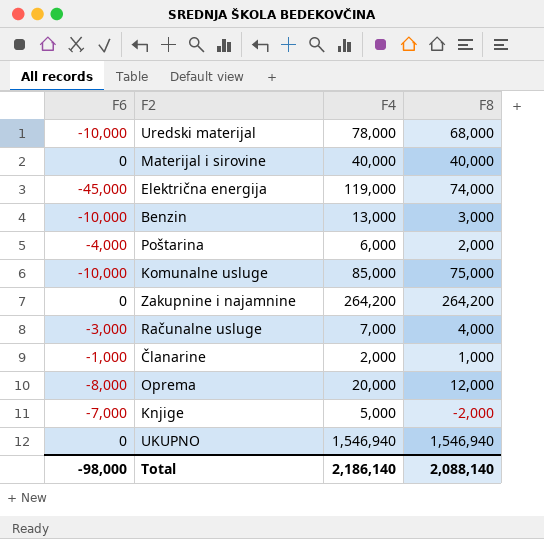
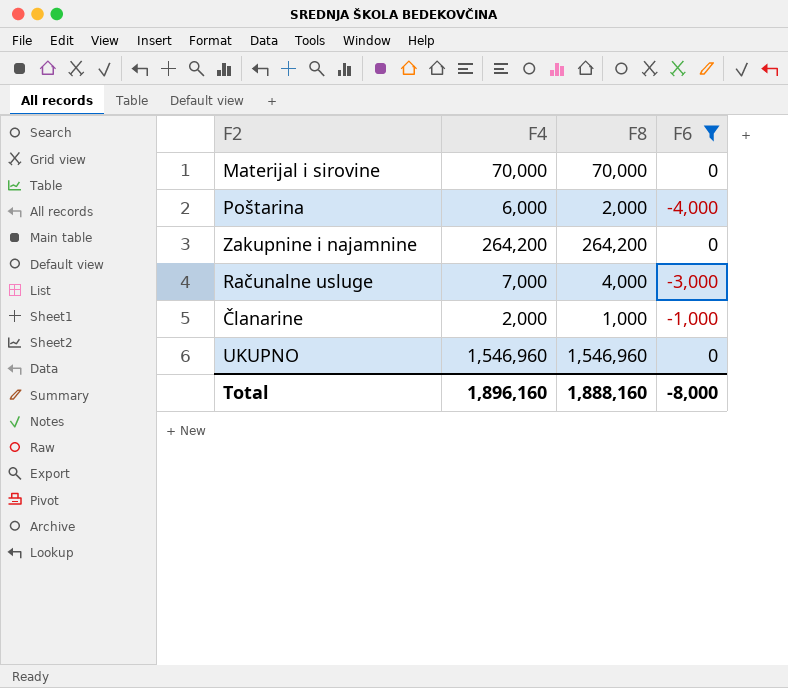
filter: none -> F6 >= -4,000
column F6 | position: 1 -> 4
Materijal i sirovine | F4: 40,000 -> 70,000
Materijal i sirovine | F8: 40,000 -> 70,000
UKUPNO | F4: 1,546,940 -> 1,546,960
UKUPNO | F8: 1,546,940 -> 1,546,960
Total | F4: 2,186,140 -> 1,896,160
Total | F8: 2,088,140 -> 1,888,160
Total | F6: -98,000 -> -8,000

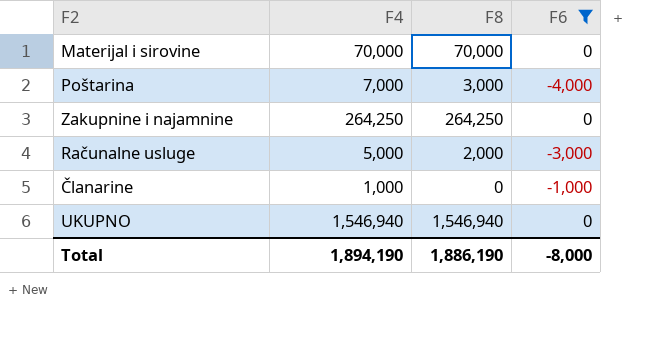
Poštarina | F4: 6,000 -> 7,000
Poštarina | F8: 2,000 -> 3,000
Zakupnine i najamnine | F4: 264,200 -> 264,250
Zakupnine i najamnine | F8: 264,200 -> 264,250
Računalne usluge | F4: 7,000 -> 5,000
Računalne usluge | F8: 4,000 -> 2,000
Članarine | F4: 2,000 -> 1,000
Članarine | F8: 1,000 -> 0
UKUPNO | F4: 1,546,960 -> 1,546,940
UKUPNO | F8: 1,546,960 -> 1,546,940
Total | F4: 1,896,160 -> 1,894,190
Total | F8: 1,888,160 -> 1,886,190

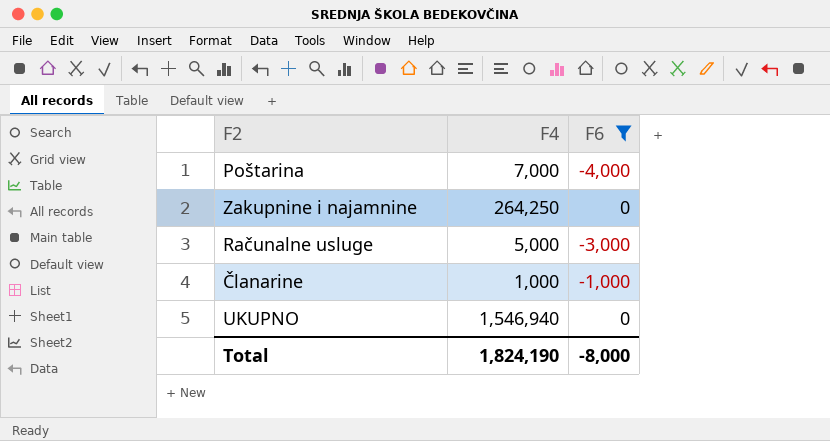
column F8 | formula: [F4] + [F6] -> none
row Materijal i sirovine: 70,000 | 70,000 | 0 -> none
Total | F4: 1,894,190 -> 1,824,190

